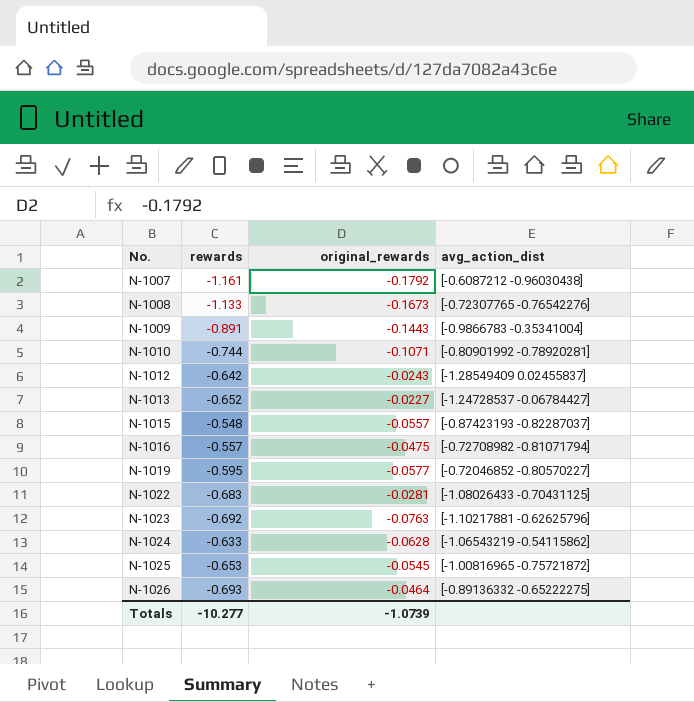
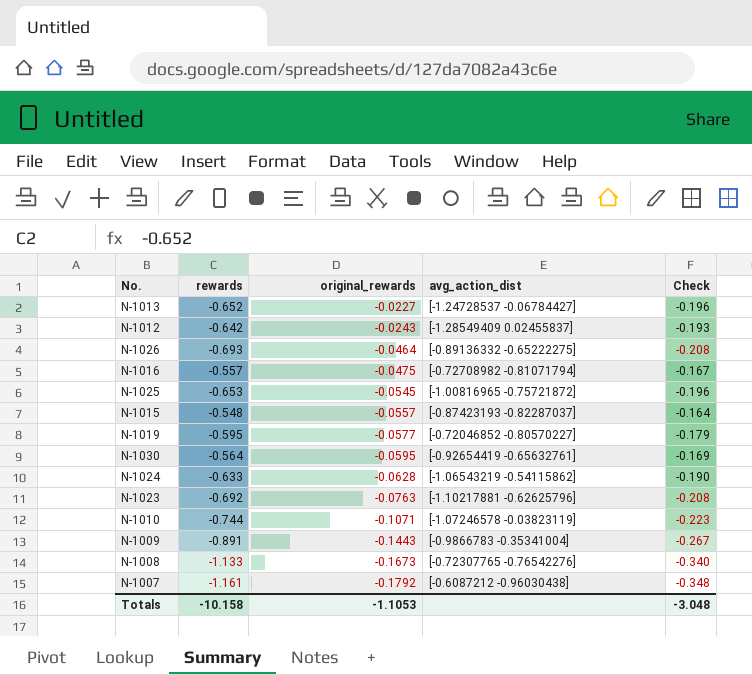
row order: No. ascending -> original_rewards descending
column Check | formula: none -> [rewards] * 0.3
row N-1022: -0.683 | -0.0281 | [-1.08026433 -0.70431125] -> none
row N-1030: none -> -0.564 | -0.0595 | [-0.92654419 -0.65632761] | -0.169
N-1010 | avg_action_dist: [-0.80901992 -0.78920281] -> [-1.07246578 -0.03823119]
Totals | rewards: -10.277 -> -10.158
Totals | original_rewards: -1.0739 -> -1.1053

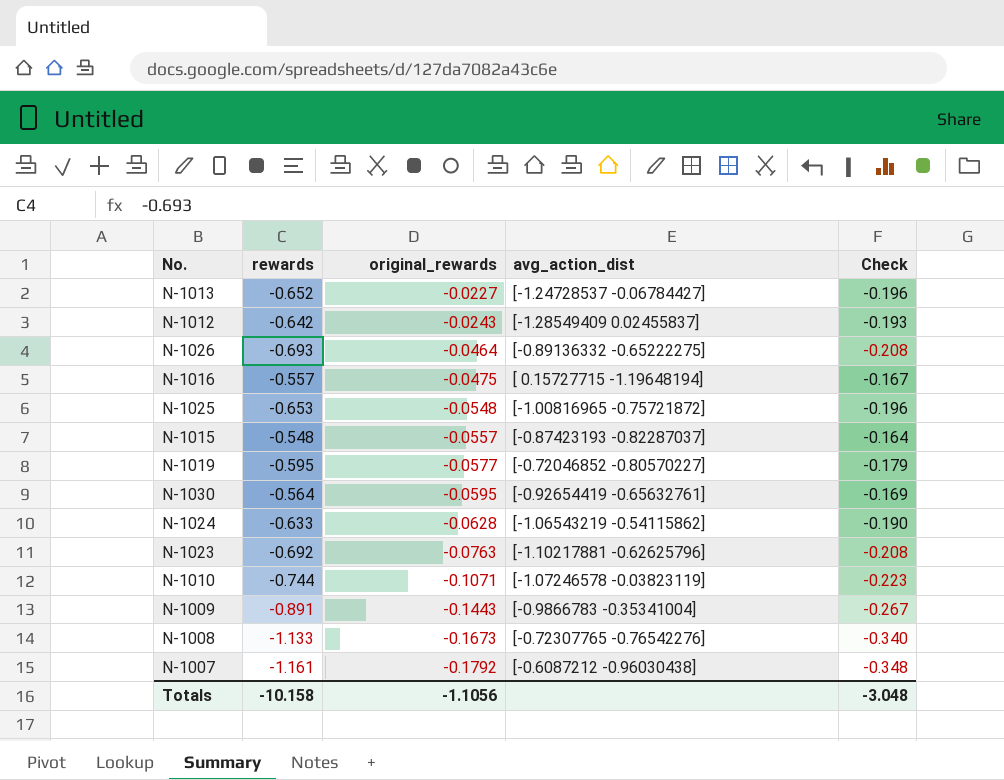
N-1016 | avg_action_dist: [-0.72708982 -0.81071794] -> [ 0.15727715 -1.19648194]
N-1025 | original_rewards: -0.0545 -> -0.0548
Totals | original_rewards: -1.1053 -> -1.1056

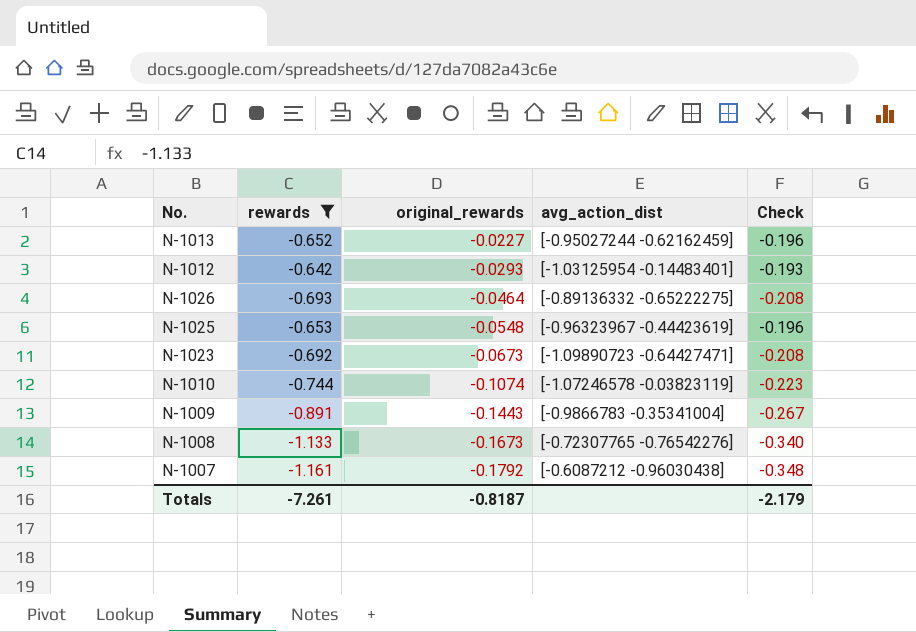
filter: none -> rewards <= -0.642
N-1013 | avg_action_dist: [-1.24728537 -0.06784427] -> [-0.95027244 -0.62162459]
N-1012 | original_rewards: -0.0243 -> -0.0293
N-1012 | avg_action_dist: [-1.28549409 0.02455837] -> [-1.03125954 -0.14483401]
N-1025 | avg_action_dist: [-1.00816965 -0.75721872] -> [-0.96323967 -0.44423619]
N-1023 | original_rewards: -0.0763 -> -0.0673
N-1023 | avg_action_dist: [-1.10217881 -0.62625796] -> [-1.09890723 -0.64427471]
N-1010 | original_rewards: -0.1071 -> -0.1074
Totals | rewards: -10.158 -> -7.261
Totals | original_rewards: -1.1056 -> -0.8187
Totals | Check: -3.048 -> -2.179

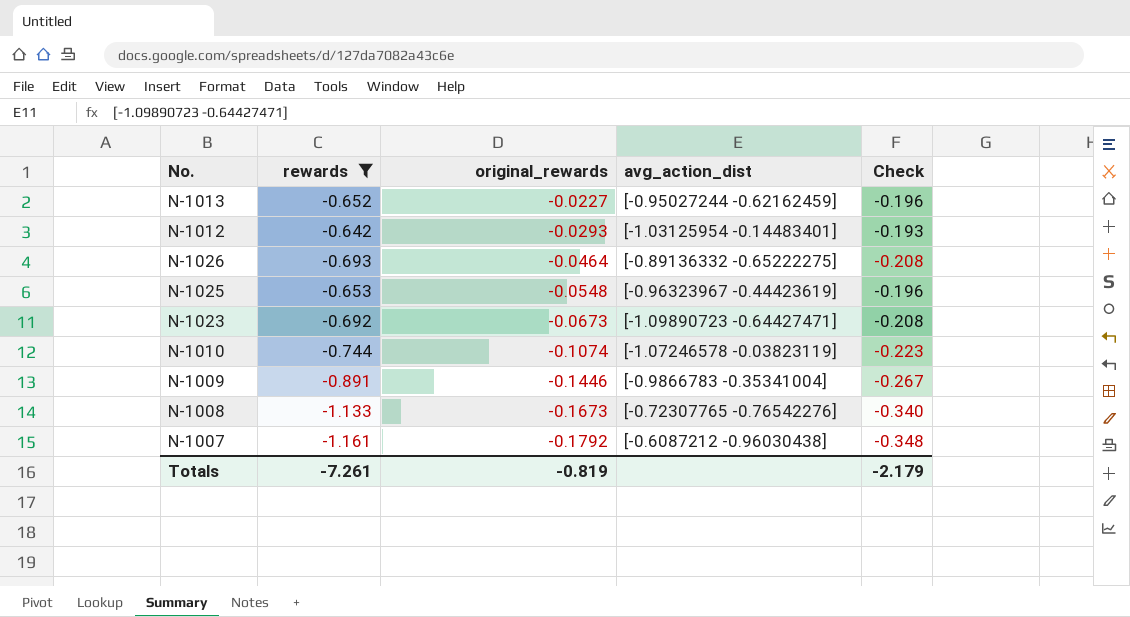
N-1009 | original_rewards: -0.1443 -> -0.1446
Totals | original_rewards: -0.8187 -> -0.819

